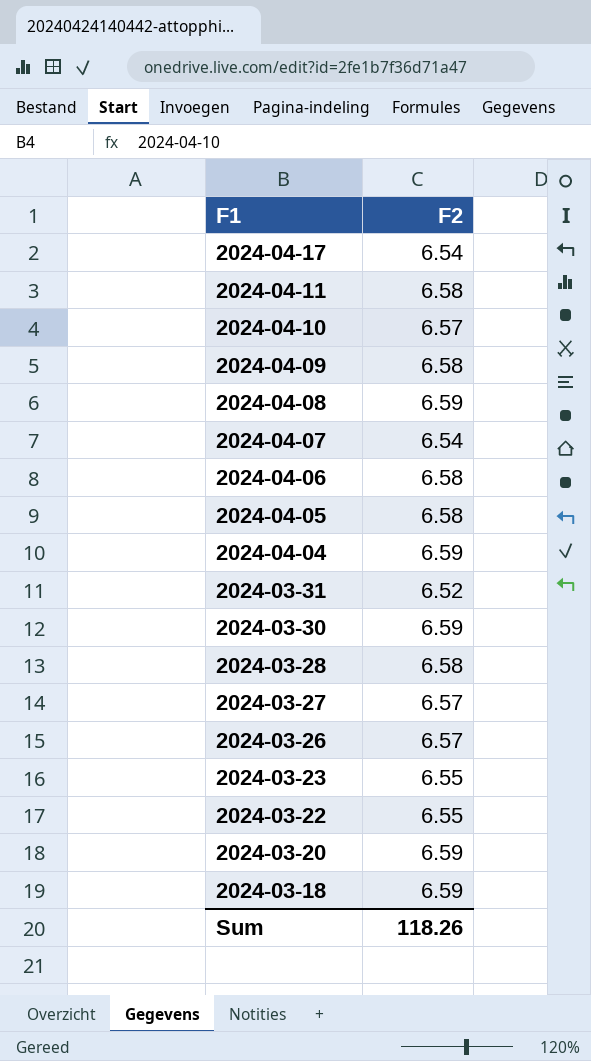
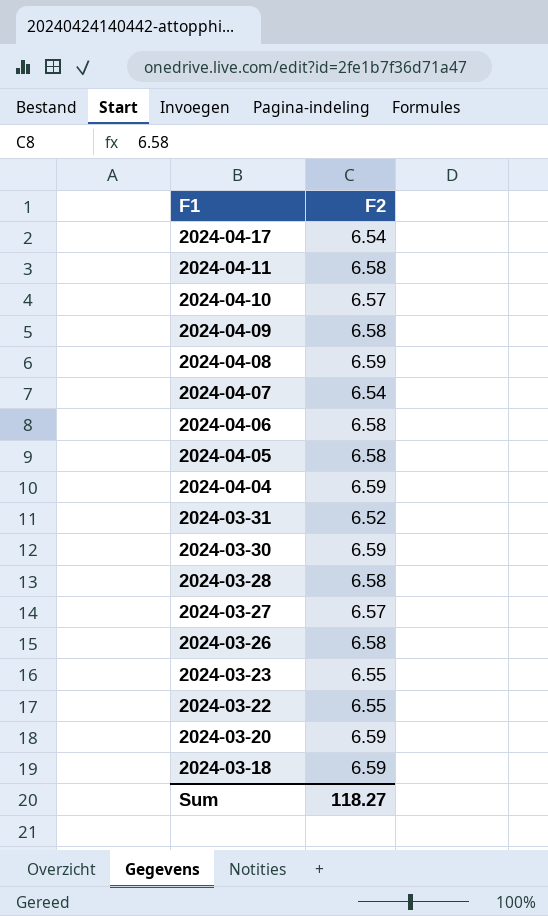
2024-03-26 | F2: 6.57 -> 6.58
Sum | F2: 118.26 -> 118.27

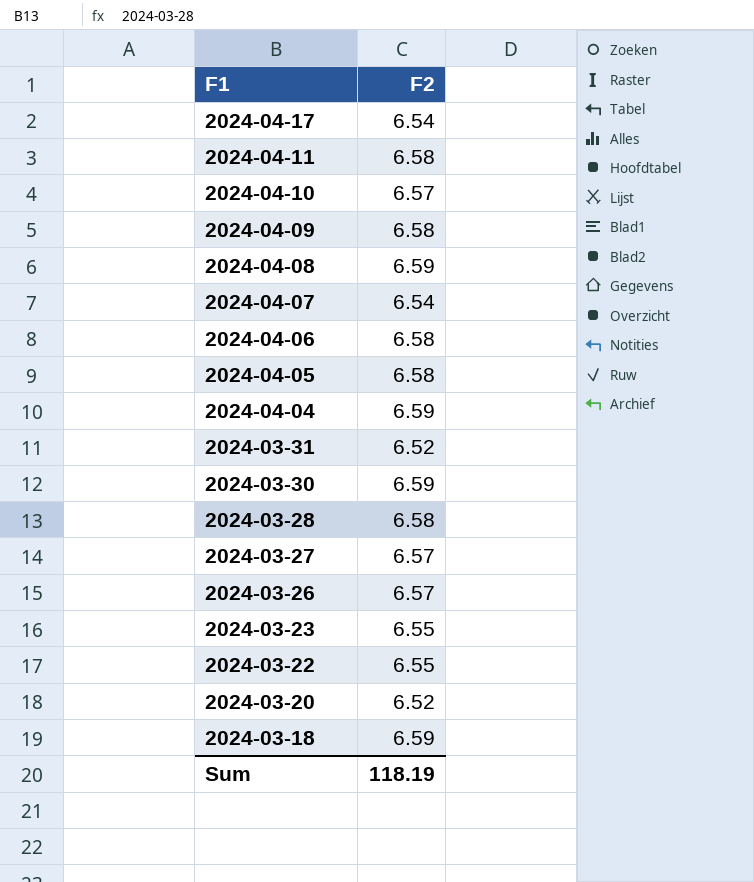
2024-03-26 | F2: 6.58 -> 6.57
2024-03-20 | F2: 6.59 -> 6.52
Sum | F2: 118.27 -> 118.19

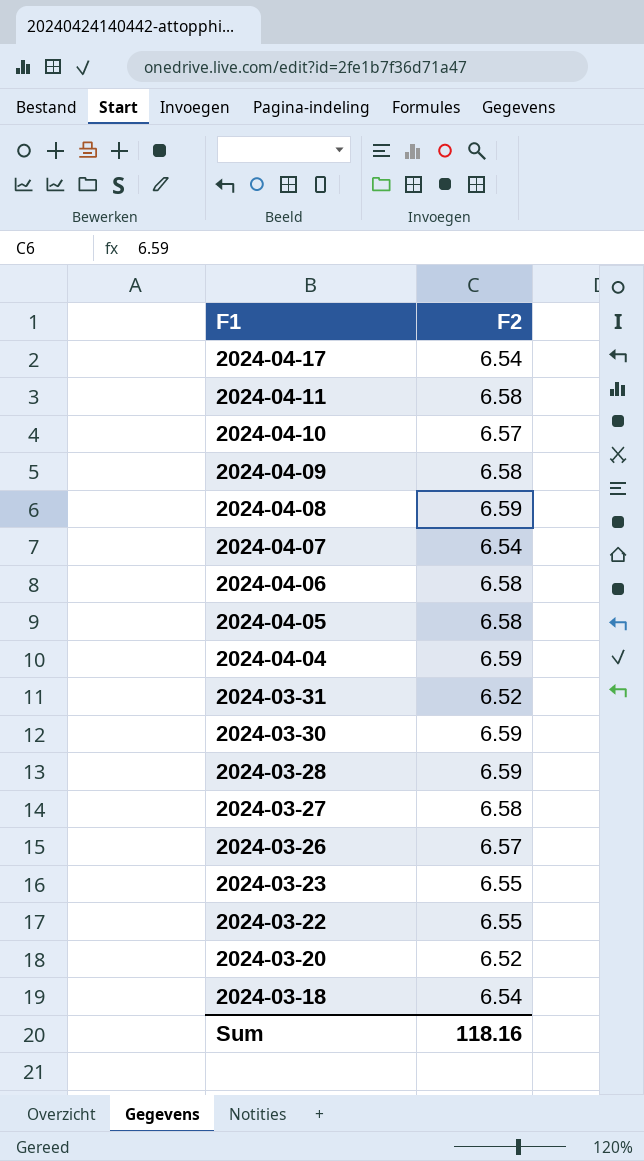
2024-03-28 | F2: 6.58 -> 6.59
2024-03-27 | F2: 6.57 -> 6.58
2024-03-18 | F2: 6.59 -> 6.54
Sum | F2: 118.19 -> 118.16

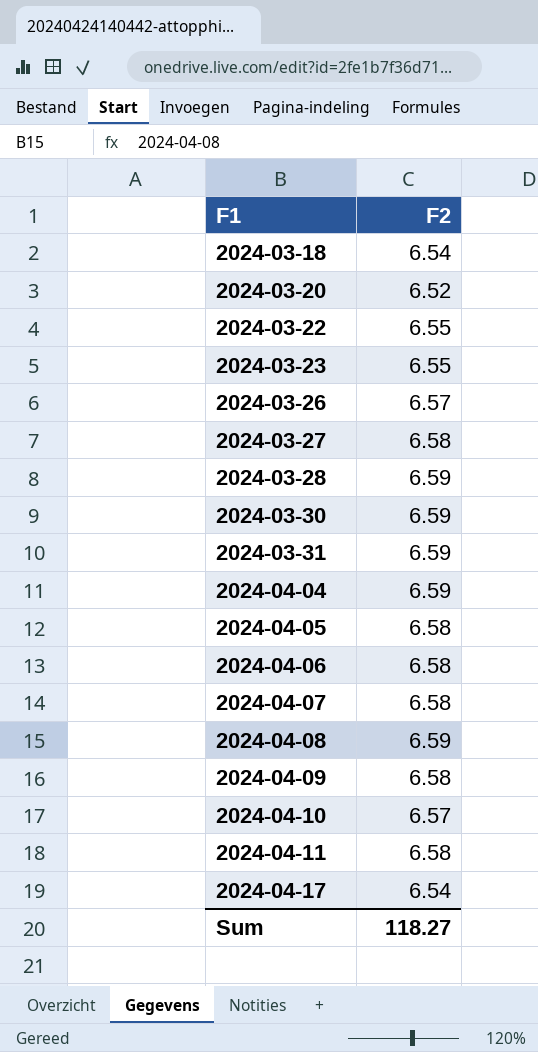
row order: F1 descending -> F1 ascending
2024-03-31 | F2: 6.52 -> 6.59
2024-04-07 | F2: 6.54 -> 6.58
Sum | F2: 118.16 -> 118.27

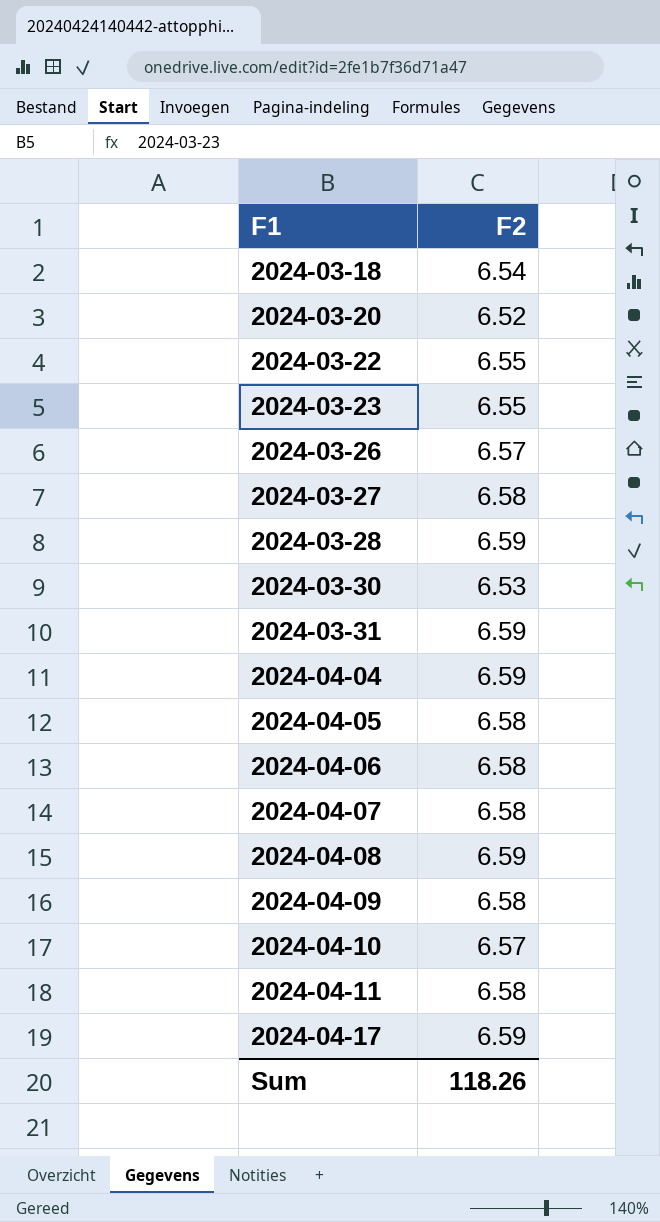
2024-03-30 | F2: 6.59 -> 6.53
2024-04-17 | F2: 6.54 -> 6.59
Sum | F2: 118.27 -> 118.26

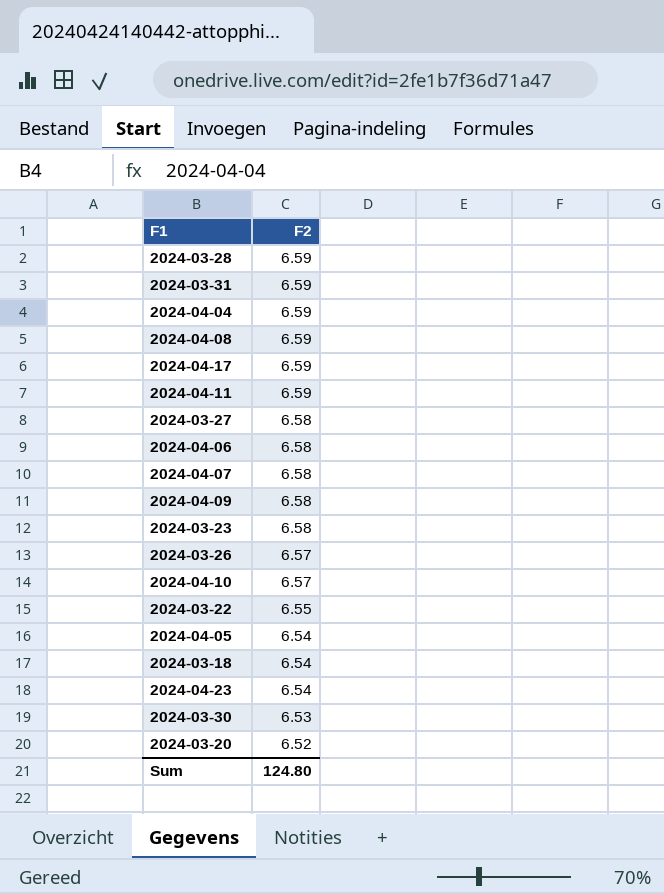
row order: F1 ascending -> F2 descending
2024-04-11 | F2: 6.58 -> 6.59
2024-03-23 | F2: 6.55 -> 6.58
2024-04-05 | F2: 6.58 -> 6.54
row 2024-04-23: none -> 6.54
Sum | F2: 118.26 -> 124.80

